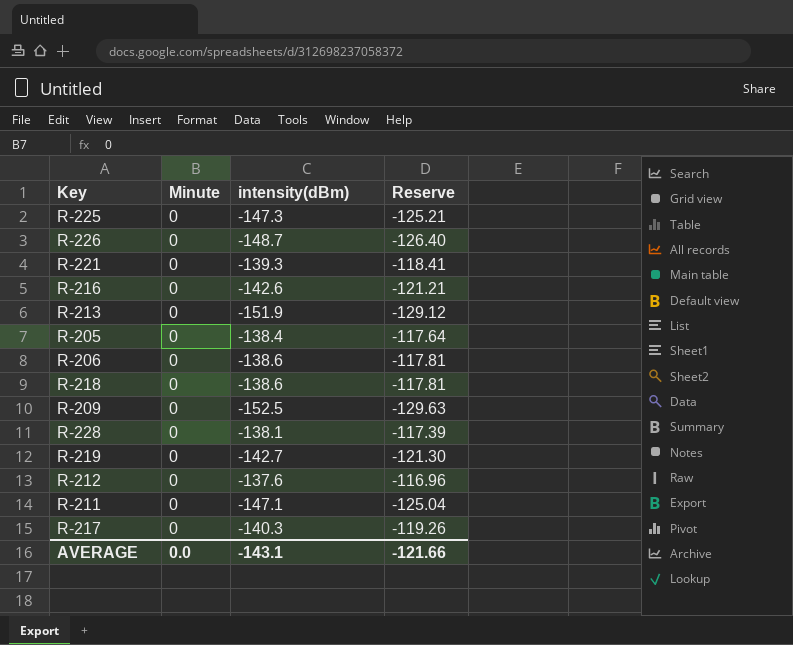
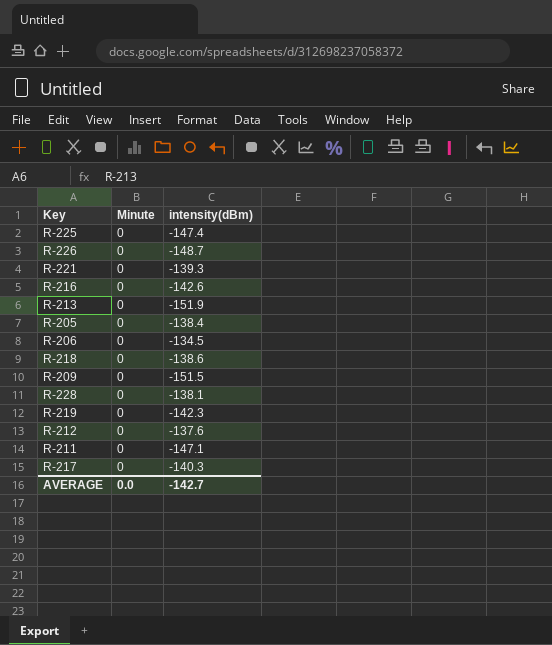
column Reserve | formula: [intensity(dBm)] * 0.85 -> none
R-225 | intensity(dBm): -147.3 -> -147.4
R-206 | intensity(dBm): -138.6 -> -134.5
R-209 | intensity(dBm): -152.5 -> -151.5
R-219 | intensity(dBm): -142.7 -> -142.3
AVERAGE | intensity(dBm): -143.1 -> -142.7

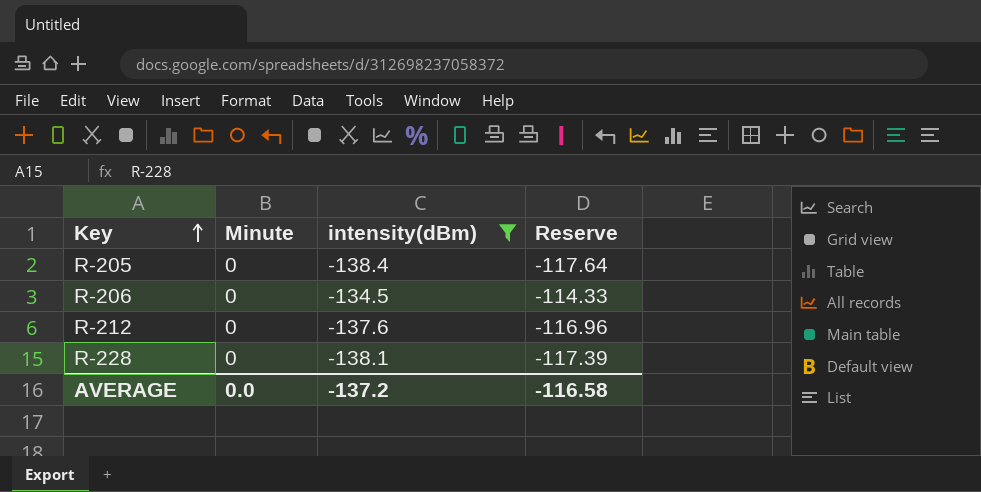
filter: none -> intensity(dBm) >= -138.4
row order: none -> Key ascending
column Reserve | formula: none -> [intensity(dBm)] * 0.85
AVERAGE | intensity(dBm): -142.7 -> -137.2

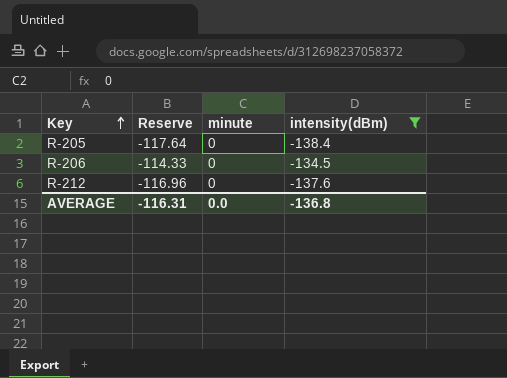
column Reserve | position: 4 -> 2
column name: Minute -> minute
row R-228: 0 | -138.1 | -117.39 -> none
AVERAGE | Reserve: -116.58 -> -116.31
AVERAGE | intensity(dBm): -137.2 -> -136.8

